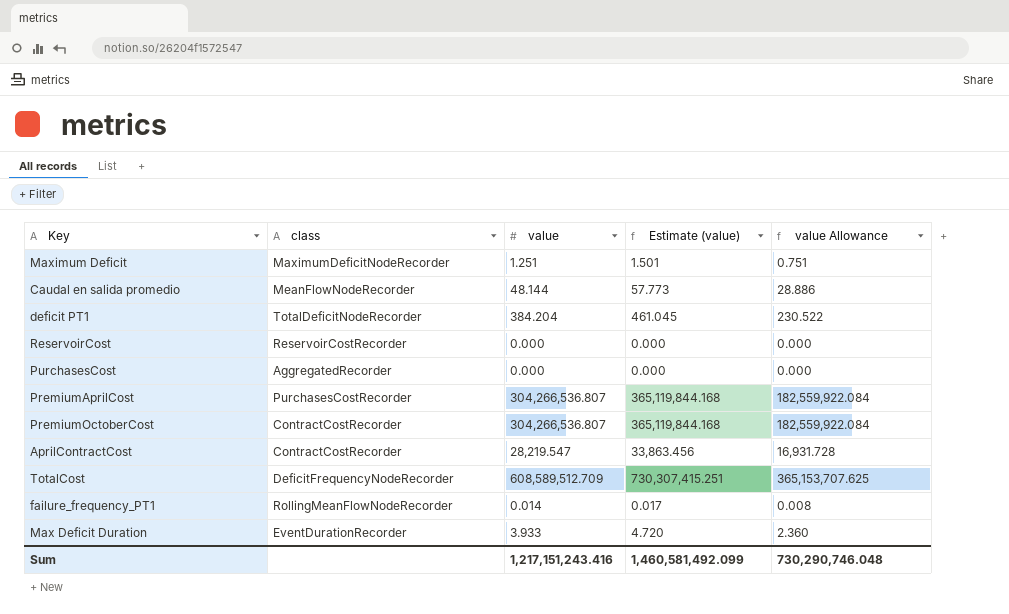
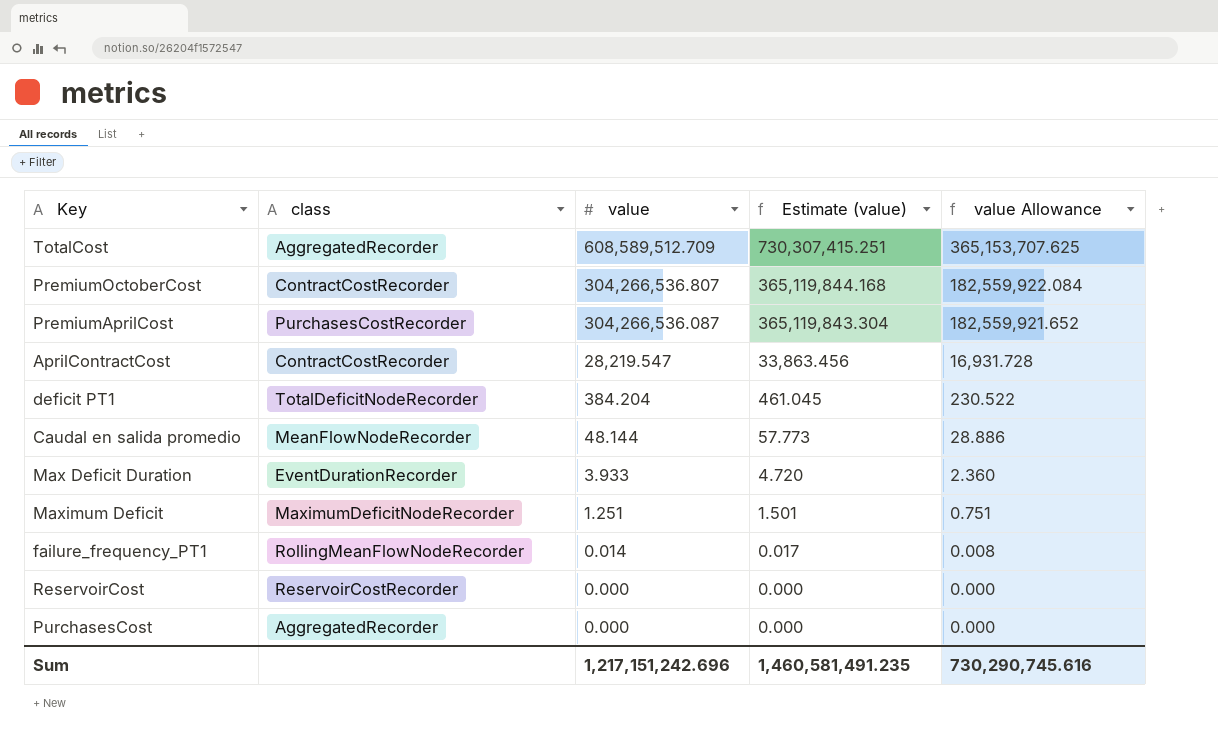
row order: none -> value descending
TotalCost | class: DeficitFrequencyNodeRecorder -> AggregatedRecorder
PremiumAprilCost | value: 304,266,536.807 -> 304,266,536.087
PremiumAprilCost | Estimate (value): 365,119,844.168 -> 365,119,843.304
PremiumAprilCost | value Allowance: 182,559,922.084 -> 182,559,921.652
Sum | value: 1,217,151,243.416 -> 1,217,151,242.696
Sum | Estimate (value): 1,460,581,492.099 -> 1,460,581,491.235
Sum | value Allowance: 730,290,746.048 -> 730,290,745.616

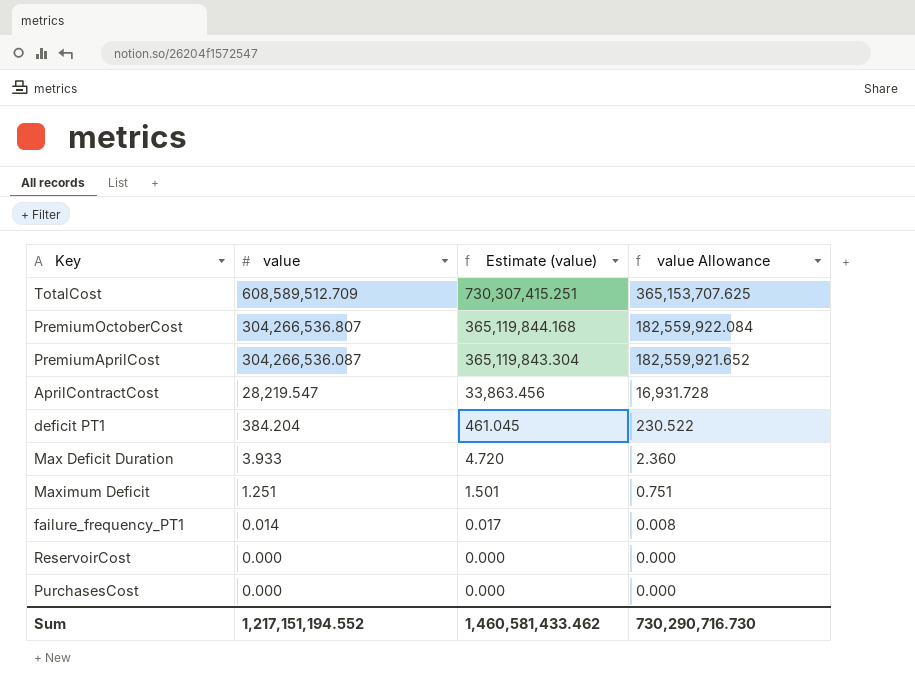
column class | position: 2 -> none
row Caudal en salida promedio: MeanFlowNodeRecorder | 48.144 | 57.773 | 28.886 -> none
Sum | value: 1,217,151,242.696 -> 1,217,151,194.552
Sum | Estimate (value): 1,460,581,491.235 -> 1,460,581,433.462
Sum | value Allowance: 730,290,745.616 -> 730,290,716.730

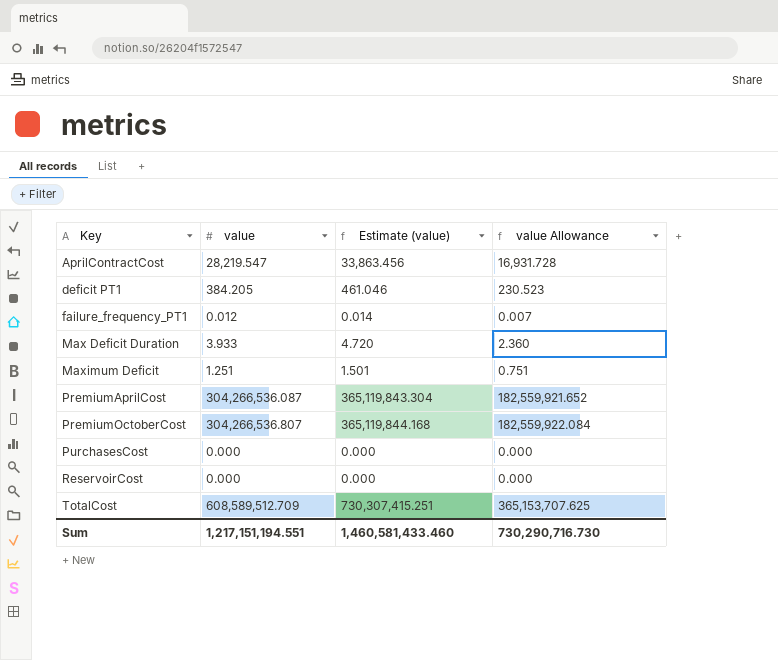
row order: value descending -> Key ascending
deficit PT1 | value: 384.204 -> 384.205
deficit PT1 | Estimate (value): 461.045 -> 461.046
deficit PT1 | value Allowance: 230.522 -> 230.523
failure_frequency_PT1 | value: 0.014 -> 0.012
failure_frequency_PT1 | Estimate (value): 0.017 -> 0.014
failure_frequency_PT1 | value Allowance: 0.008 -> 0.007
Sum | value: 1,217,151,194.552 -> 1,217,151,194.551
Sum | Estimate (value): 1,460,581,433.462 -> 1,460,581,433.460

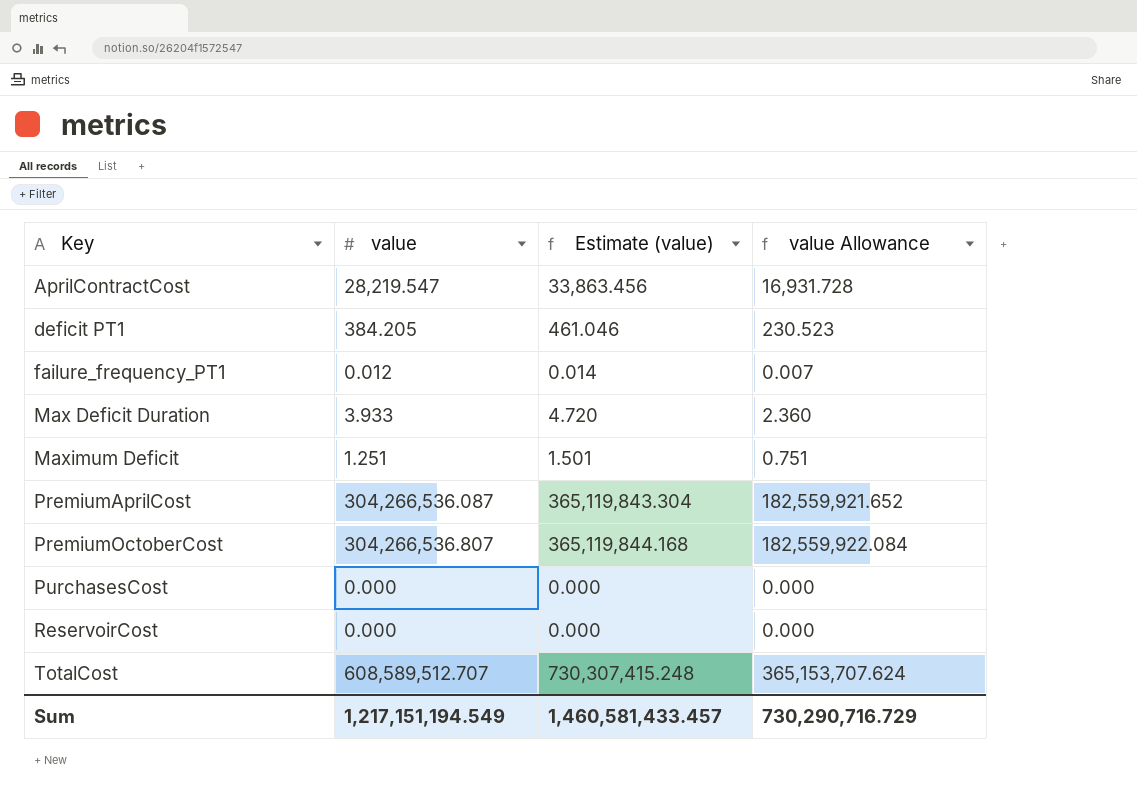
TotalCost | value: 608,589,512.709 -> 608,589,512.707
TotalCost | Estimate (value): 730,307,415.251 -> 730,307,415.248
TotalCost | value Allowance: 365,153,707.625 -> 365,153,707.624
Sum | value: 1,217,151,194.551 -> 1,217,151,194.549
Sum | Estimate (value): 1,460,581,433.460 -> 1,460,581,433.457
Sum | value Allowance: 730,290,716.730 -> 730,290,716.729

